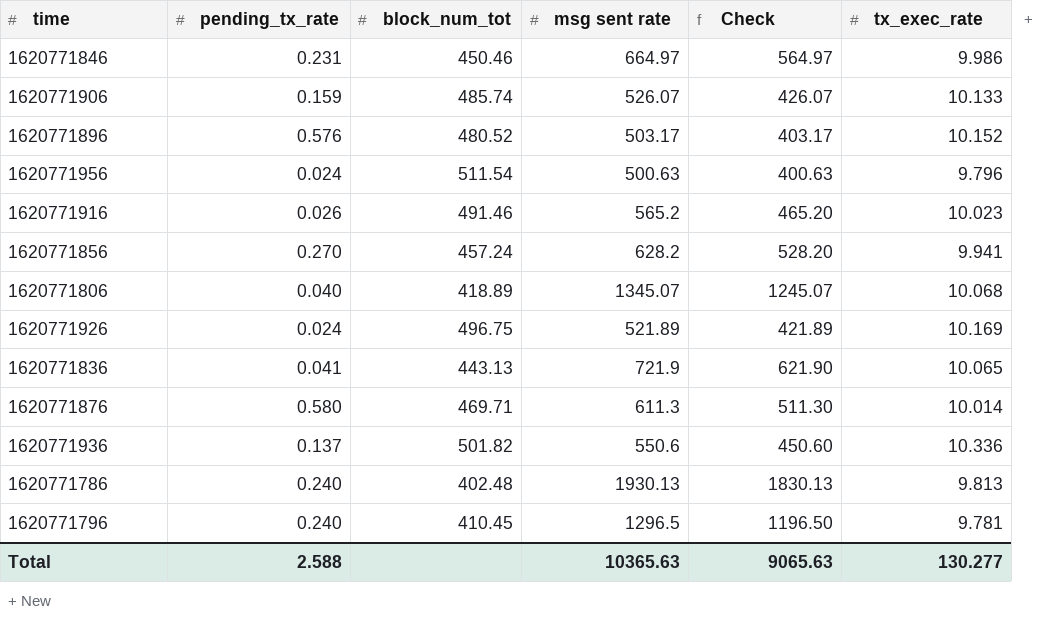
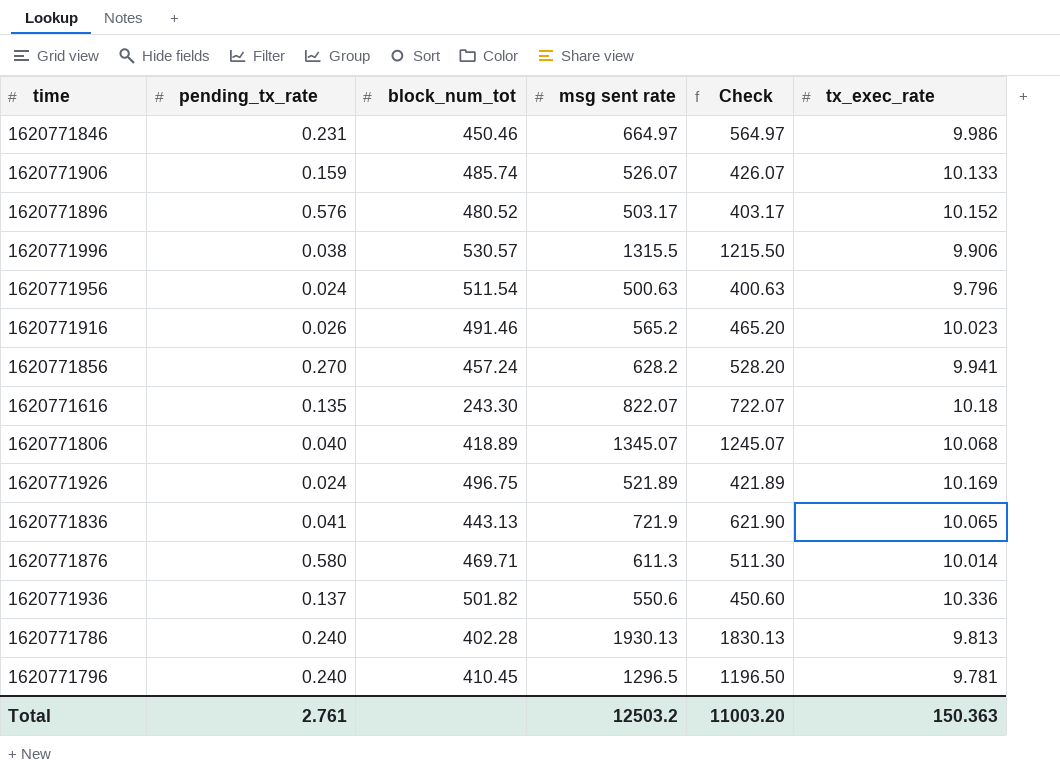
row 1620771996: none -> 0.038 | 530.57 | 1315.5 | 1215.50 | 9.906
row 1620771616: none -> 0.135 | 243.30 | 822.07 | 722.07 | 10.18
1620771786 | block_num_tot: 402.48 -> 402.28
Total | pending_tx_rate: 2.588 -> 2.761
Total | msg sent rate: 10365.63 -> 12503.2
Total | Check: 9065.63 -> 11003.20
Total | tx_exec_rate: 130.277 -> 150.363

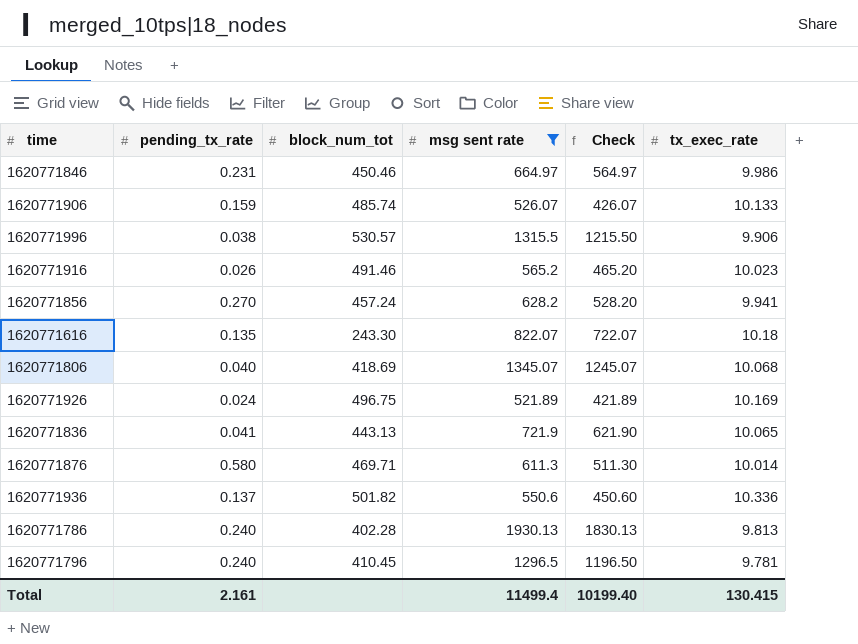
filter: none -> msg sent rate >= 521.89
1620771806 | block_num_tot: 418.89 -> 418.69
Total | pending_tx_rate: 2.761 -> 2.161
Total | msg sent rate: 12503.2 -> 11499.4
Total | Check: 11003.20 -> 10199.40
Total | tx_exec_rate: 150.363 -> 130.415

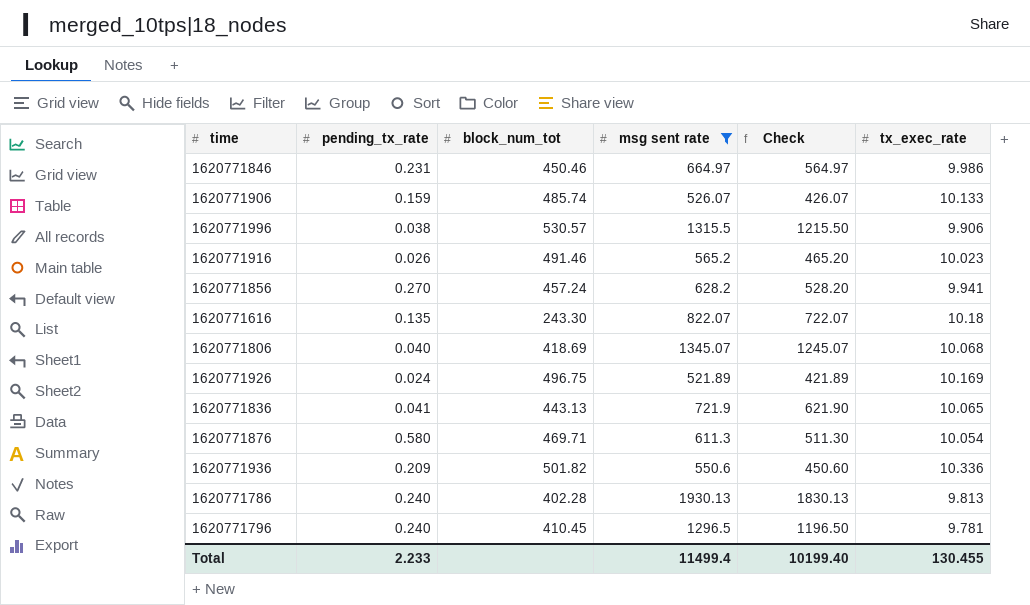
1620771876 | tx_exec_rate: 10.014 -> 10.054
1620771936 | pending_tx_rate: 0.137 -> 0.209
Total | pending_tx_rate: 2.161 -> 2.233
Total | tx_exec_rate: 130.415 -> 130.455

